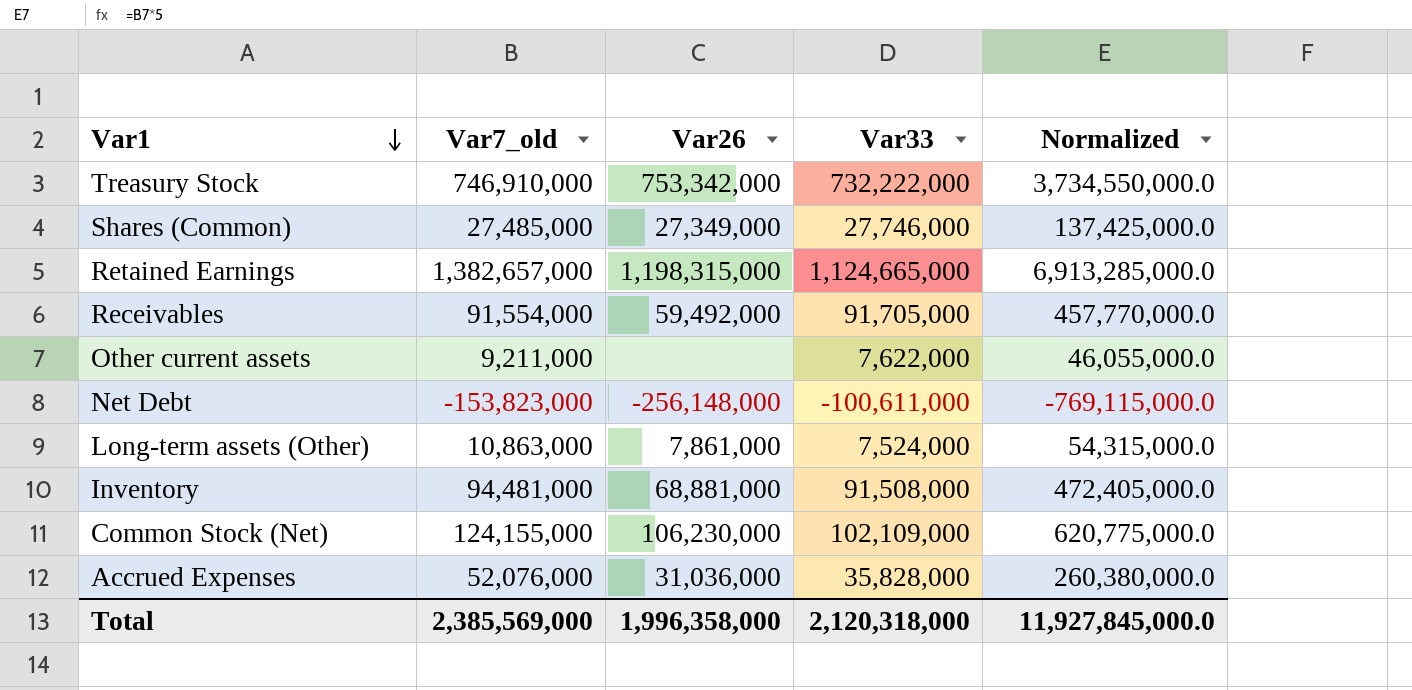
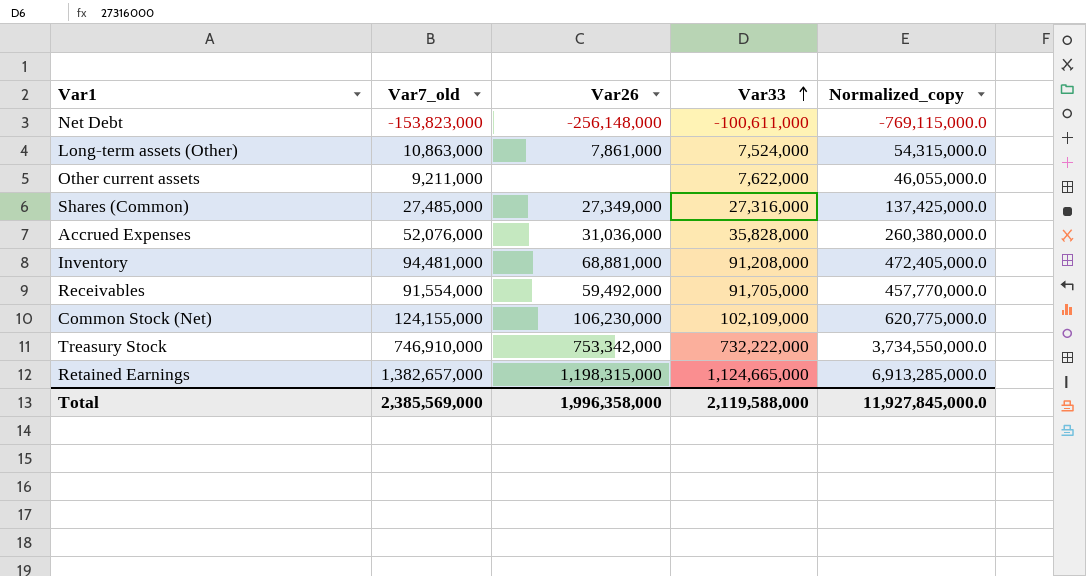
row order: Var1 descending -> Var33 ascending
column name: Normalized -> Normalized_copy
Shares (Common) | Var33: 27,746,000 -> 27,316,000
Inventory | Var33: 91,508,000 -> 91,208,000
Total | Var33: 2,120,318,000 -> 2,119,588,000

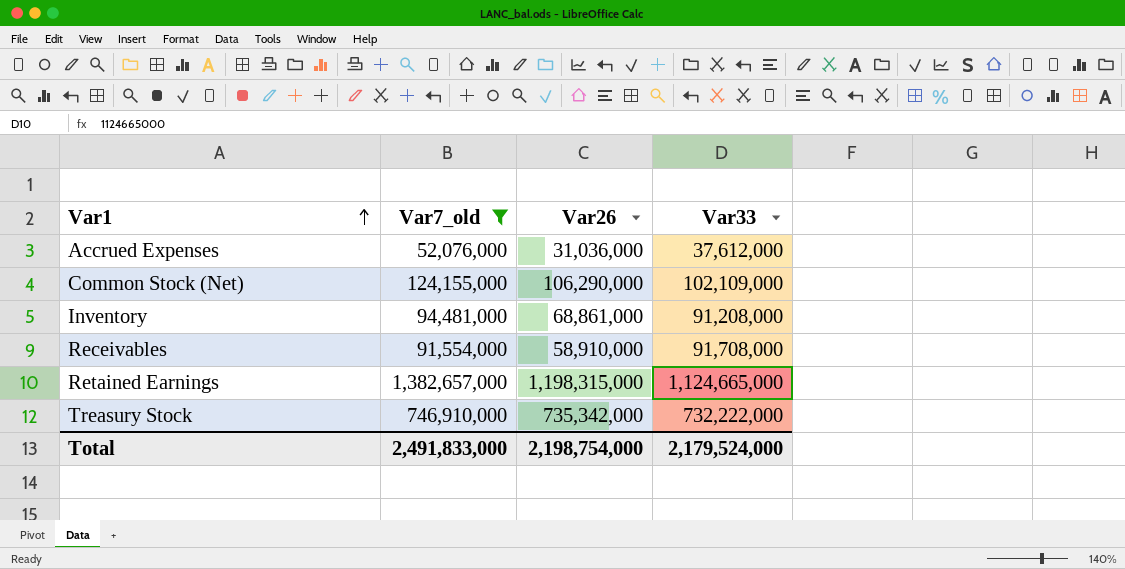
filter: none -> Var7_old >= 52,076,000
row order: Var33 ascending -> Var1 ascending
column Normalized_copy | formula: [Var7_old] * 5 -> none
Accrued Expenses | Var33: 35,828,000 -> 37,612,000
Common Stock (Net) | Var26: 106,230,000 -> 106,290,000
Inventory | Var26: 68,881,000 -> 68,861,000
Receivables | Var26: 59,492,000 -> 58,910,000
Receivables | Var33: 91,705,000 -> 91,708,000
Treasury Stock | Var26: 753,342,000 -> 735,342,000
Total | Var7_old: 2,385,569,000 -> 2,491,833,000
Total | Var26: 1,996,358,000 -> 2,198,754,000
Total | Var33: 2,119,588,000 -> 2,179,524,000

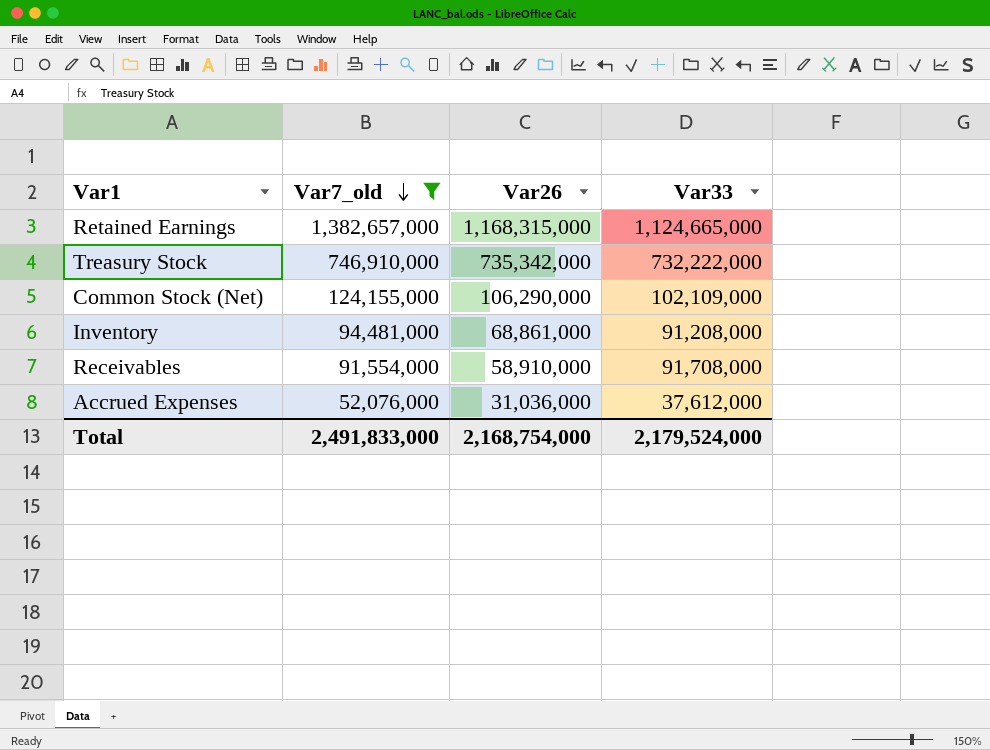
row order: Var1 ascending -> Var7_old descending
Retained Earnings | Var26: 1,198,315,000 -> 1,168,315,000
Total | Var26: 2,198,754,000 -> 2,168,754,000

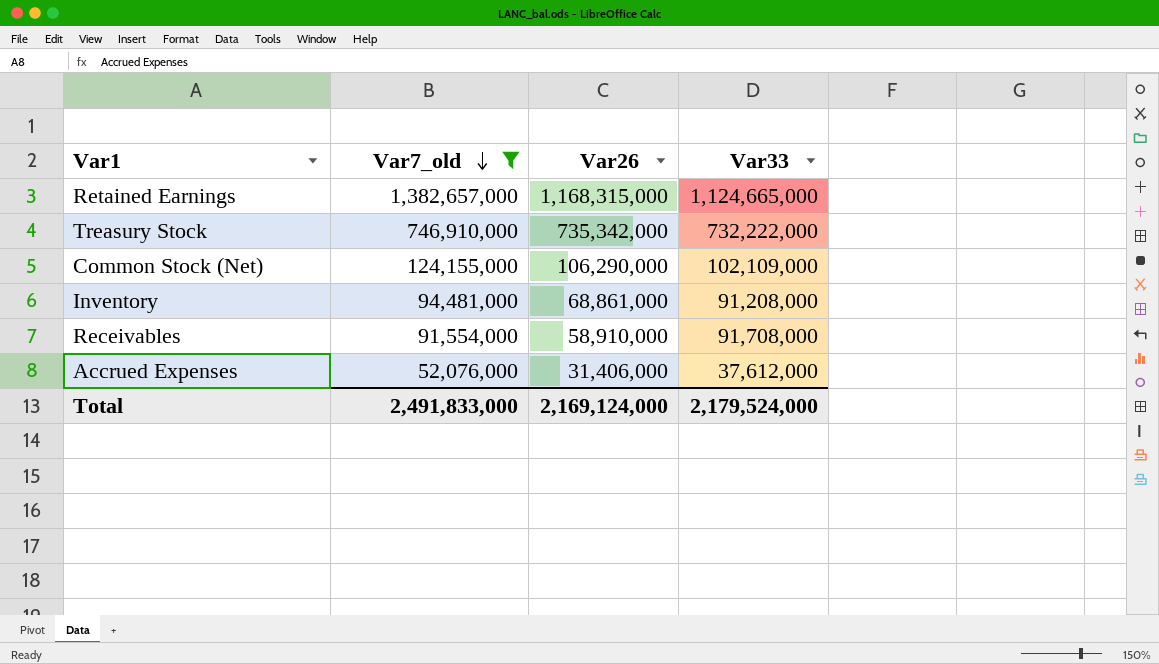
Accrued Expenses | Var26: 31,036,000 -> 31,406,000
Total | Var26: 2,168,754,000 -> 2,169,124,000

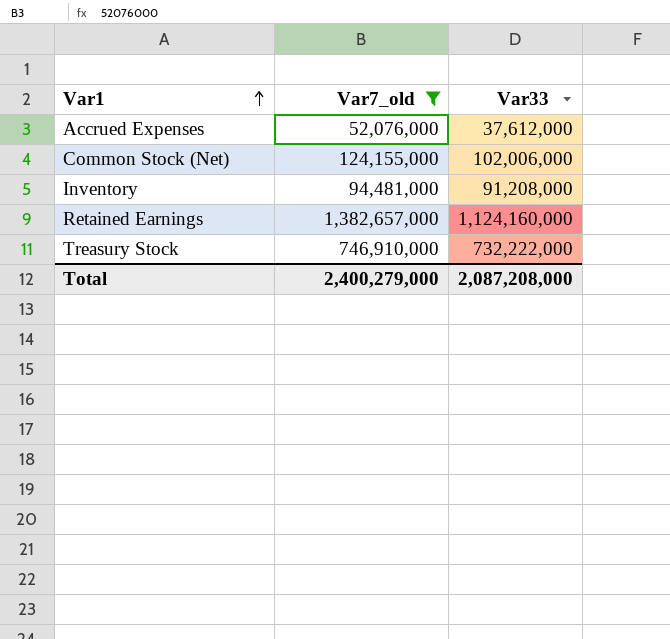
row order: Var7_old descending -> Var1 ascending
column Var26 | position: 3 -> none
row Receivables: 91,554,000 | 58,910,000 | 91,708,000 -> none
Common Stock (Net) | Var33: 102,109,000 -> 102,006,000
Retained Earnings | Var33: 1,124,665,000 -> 1,124,160,000
Total | Var7_old: 2,491,833,000 -> 2,400,279,000
Total | Var33: 2,179,524,000 -> 2,087,208,000

